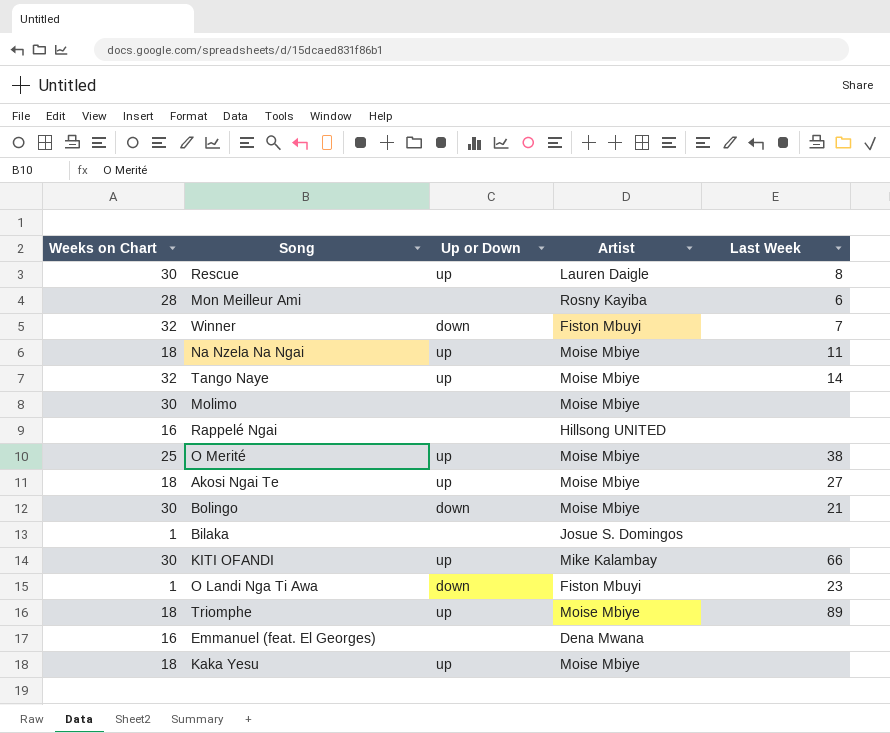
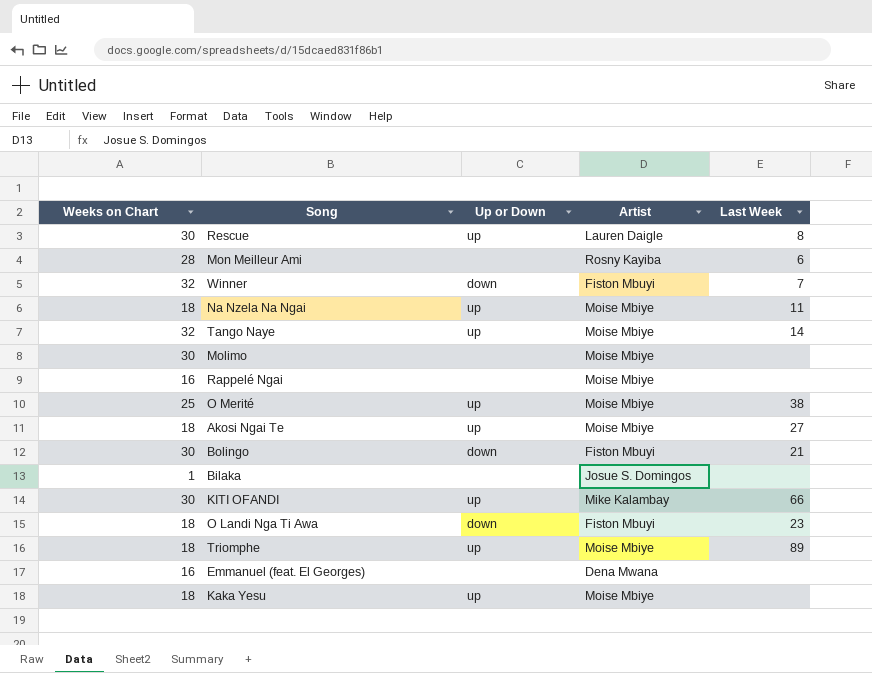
Rappelé Ngai | Artist: Hillsong UNITED -> Moise Mbiye
Bolingo | Artist: Moise Mbiye -> Fiston Mbuyi
O Landi Nga Ti Awa | Weeks on Chart: 1 -> 18

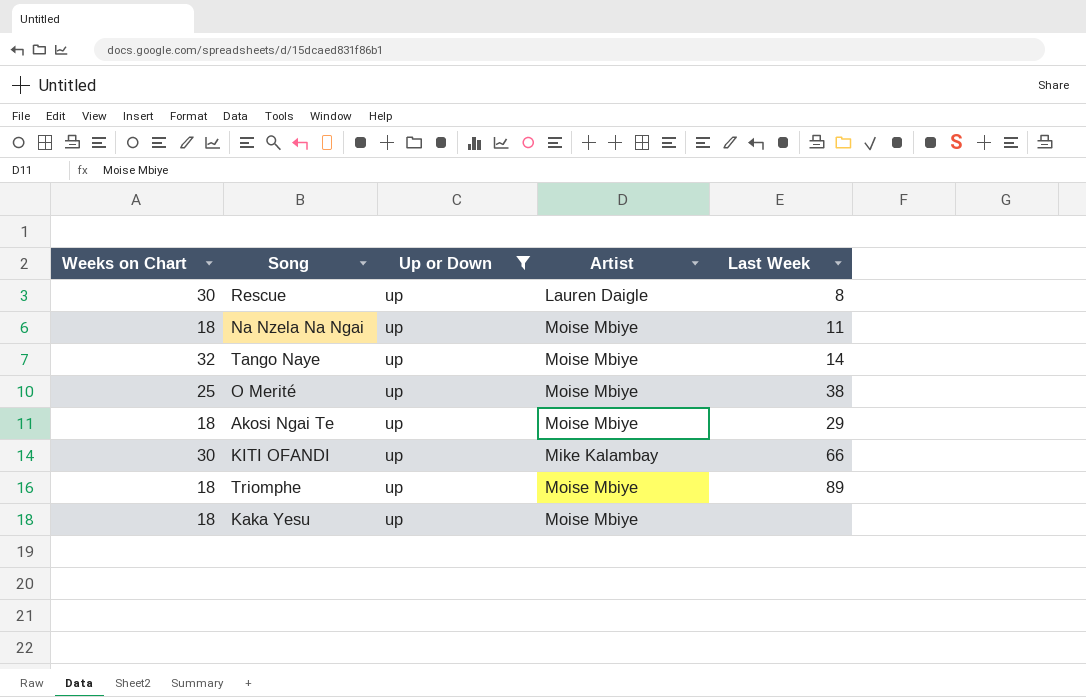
filter: none -> Up or Down = up
Akosi Ngai Te | Last Week: 27 -> 29

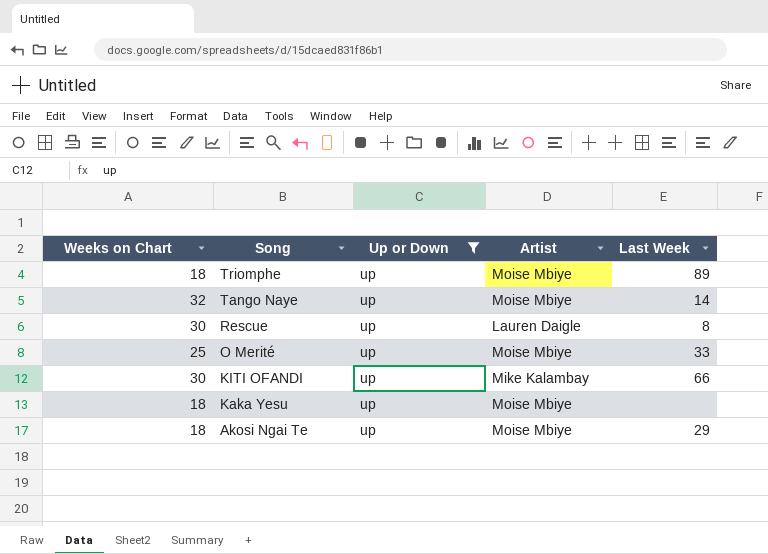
row order: none -> Song descending
row Na Nzela Na Ngai: 18 | up | Moise Mbiye | 11 -> none
O Merité | Last Week: 38 -> 33

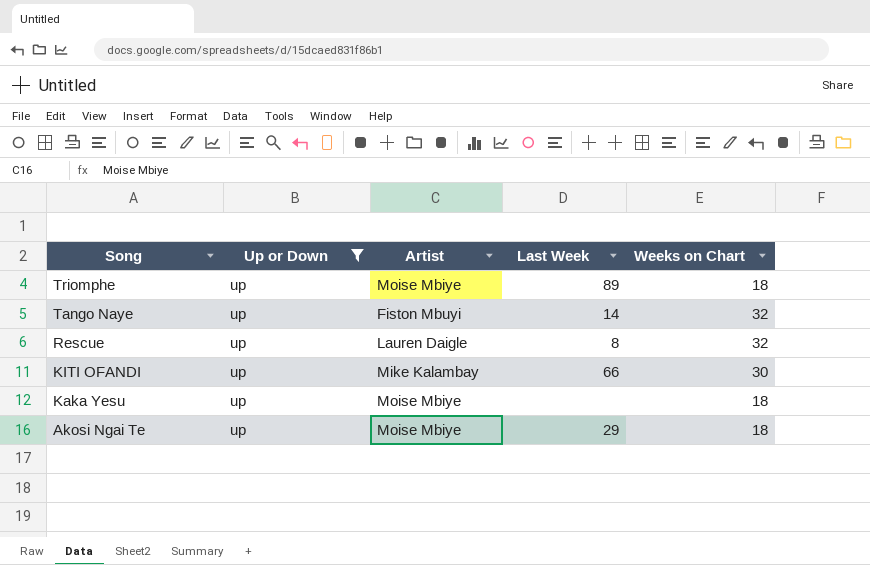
column Weeks on Chart | position: 1 -> 5
row O Merité: 25 | up | Moise Mbiye | 33 -> none
Tango Naye | Artist: Moise Mbiye -> Fiston Mbuyi
Rescue | Weeks on Chart: 30 -> 32

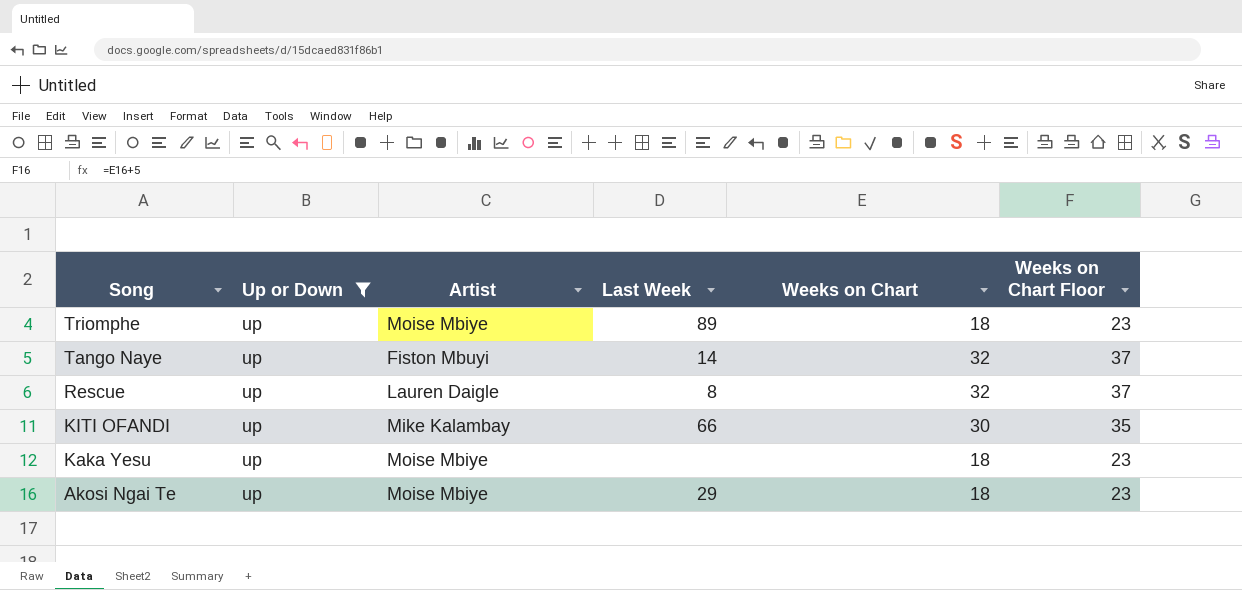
column Weeks on Chart Floor | formula: none -> [Weeks on Chart] + 5

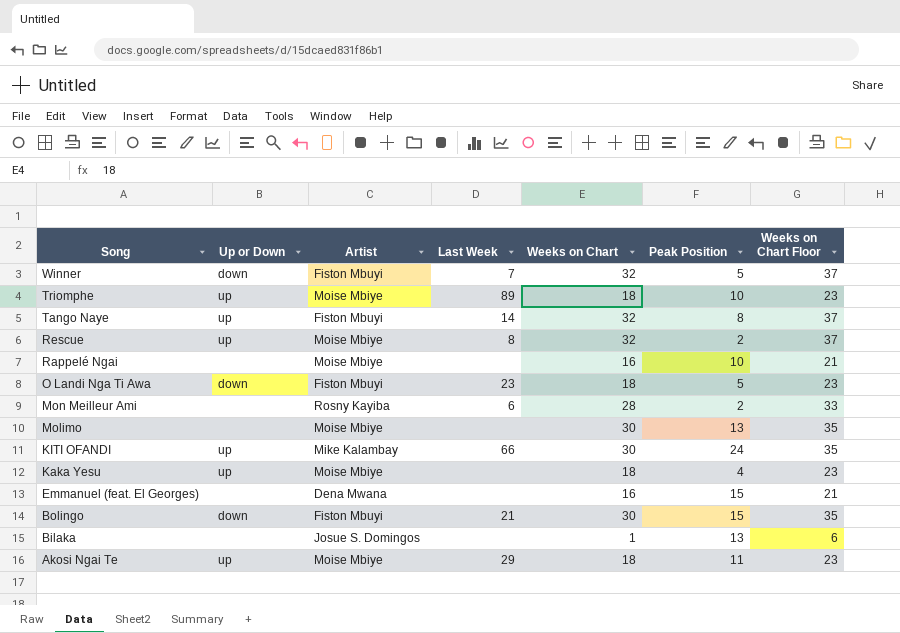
filter: Up or Down = up -> none
column Peak Position | position: none -> 6
Rescue | Artist: Lauren Daigle -> Moise Mbiye

